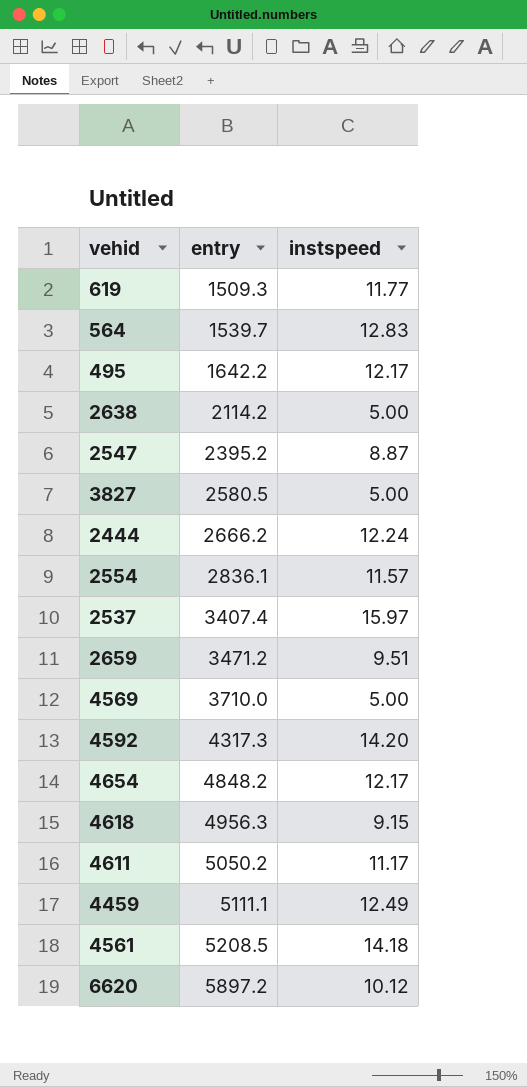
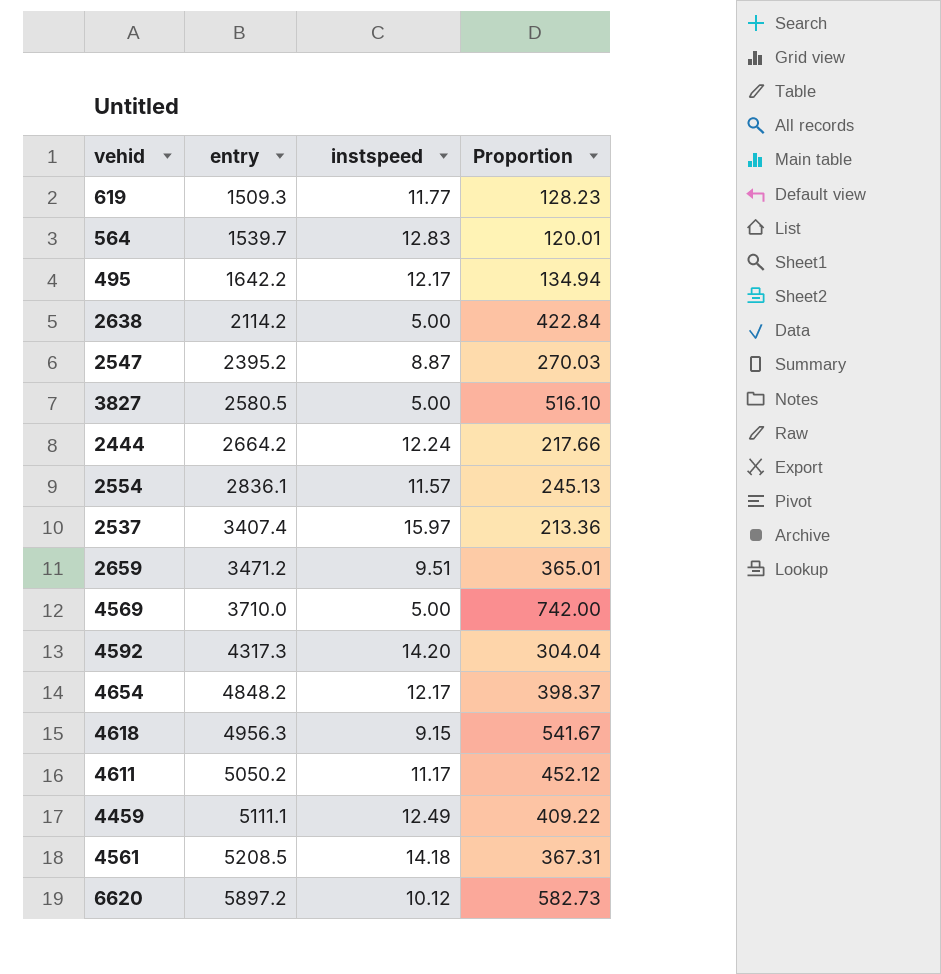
column Proportion | formula: none -> [entry] / [instspeed]
2444 | entry: 2666.2 -> 2664.2

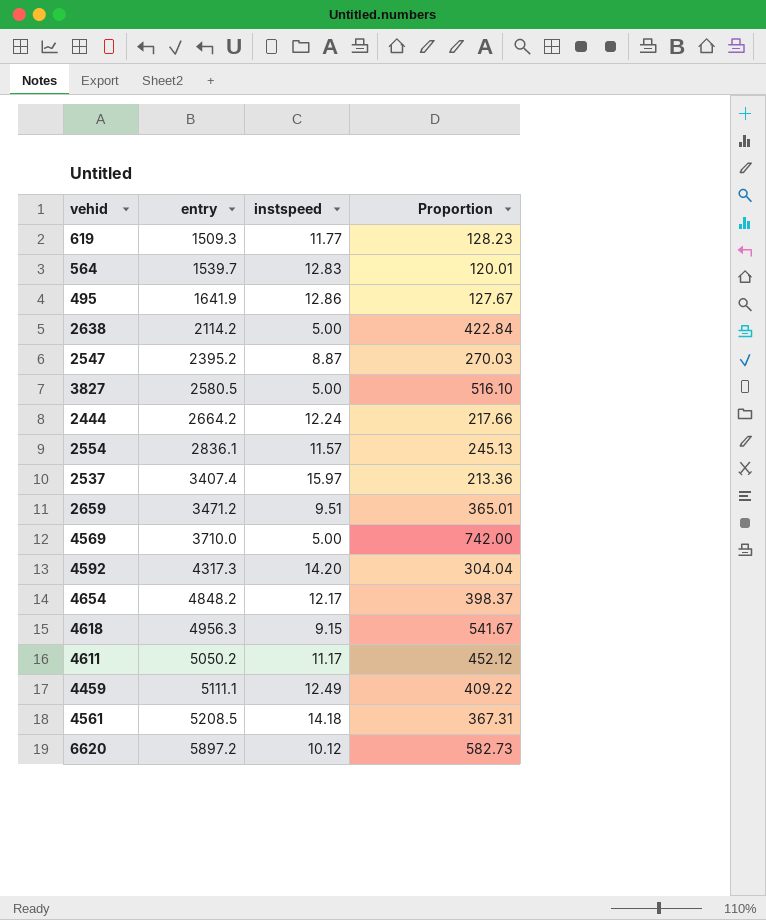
495 | entry: 1642.2 -> 1641.9
495 | instspeed: 12.17 -> 12.86
495 | Proportion: 134.94 -> 127.67

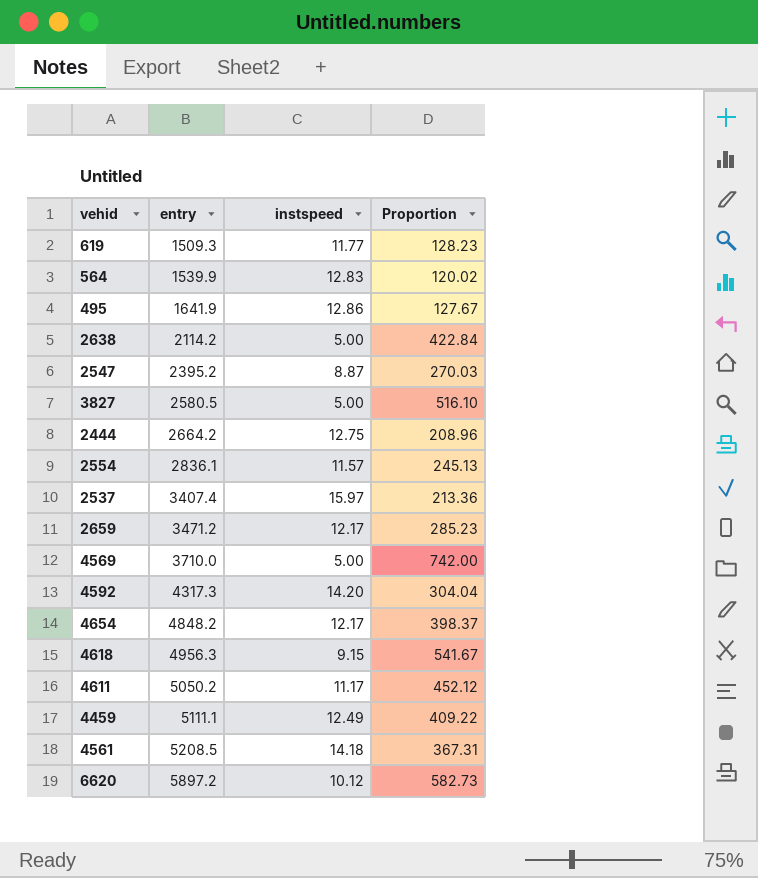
564 | entry: 1539.7 -> 1539.9
564 | Proportion: 120.01 -> 120.02
2444 | instspeed: 12.24 -> 12.75
2444 | Proportion: 217.66 -> 208.96
2659 | instspeed: 9.51 -> 12.17
2659 | Proportion: 365.01 -> 285.23

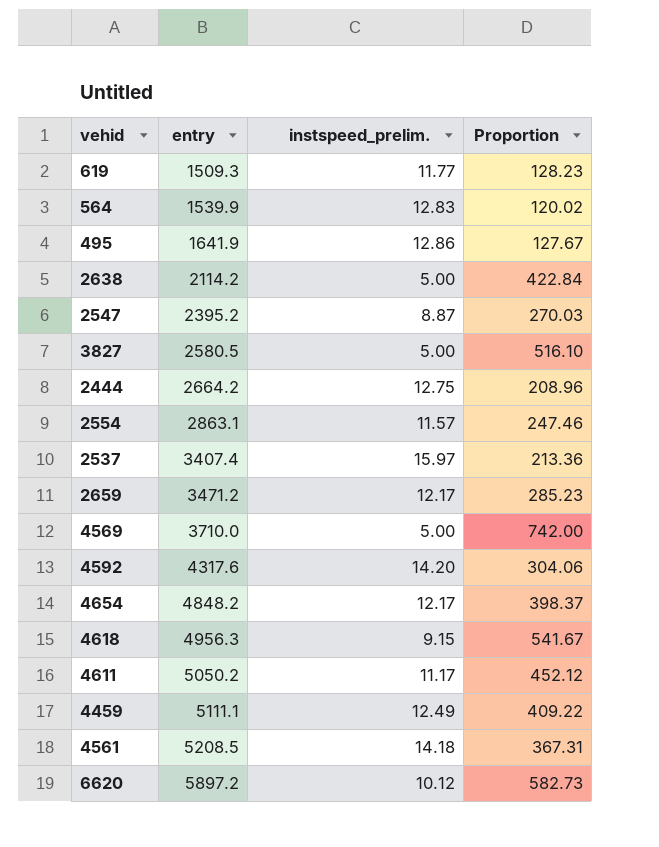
column name: instspeed -> instspeed_prelim.
2554 | entry: 2836.1 -> 2863.1
2554 | Proportion: 245.13 -> 247.46
4592 | entry: 4317.3 -> 4317.6
4592 | Proportion: 304.04 -> 304.06

